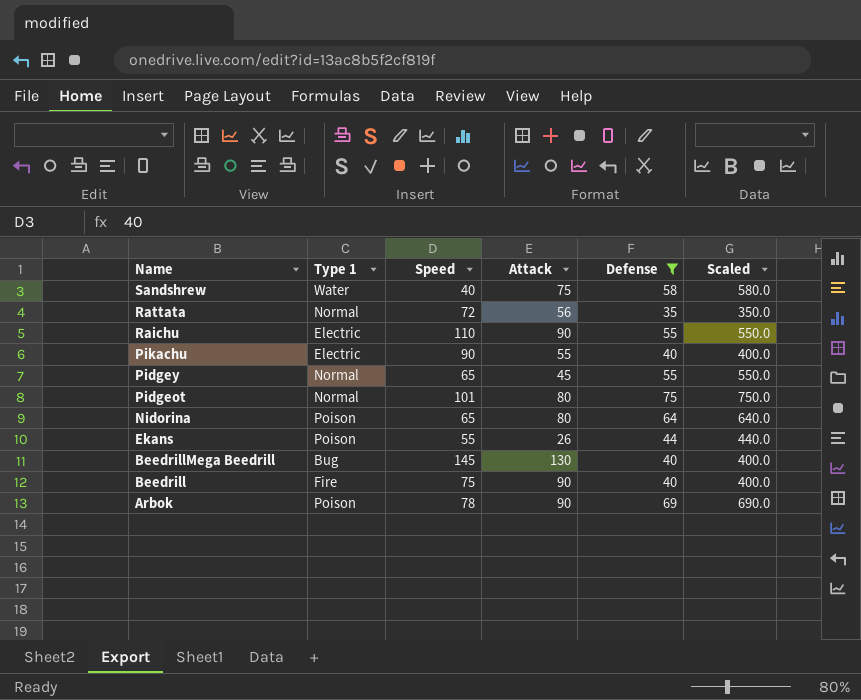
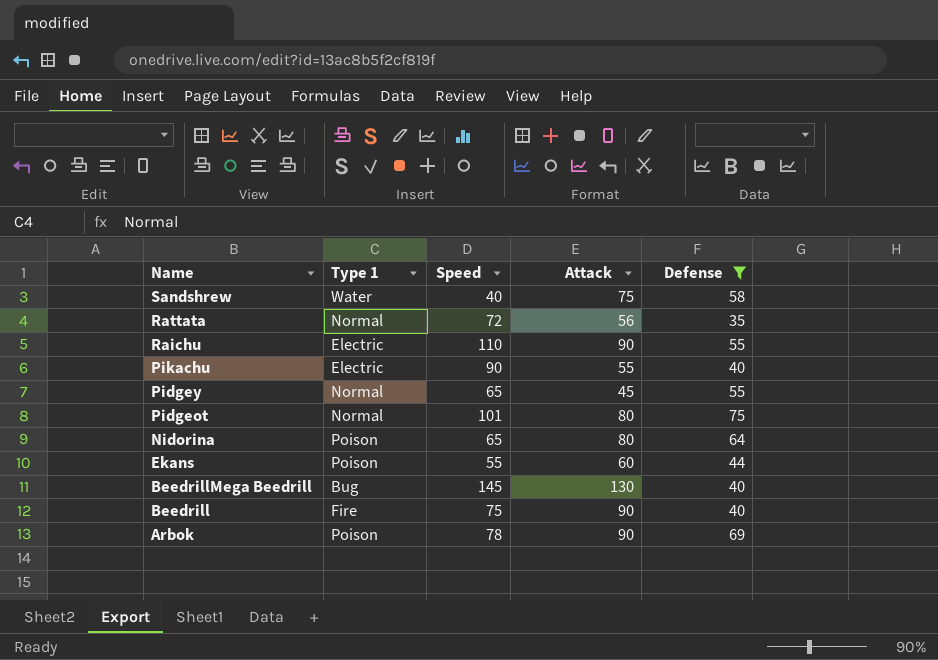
column Scaled | formula: [Defense] * 10 -> none
Ekans | Attack: 26 -> 60

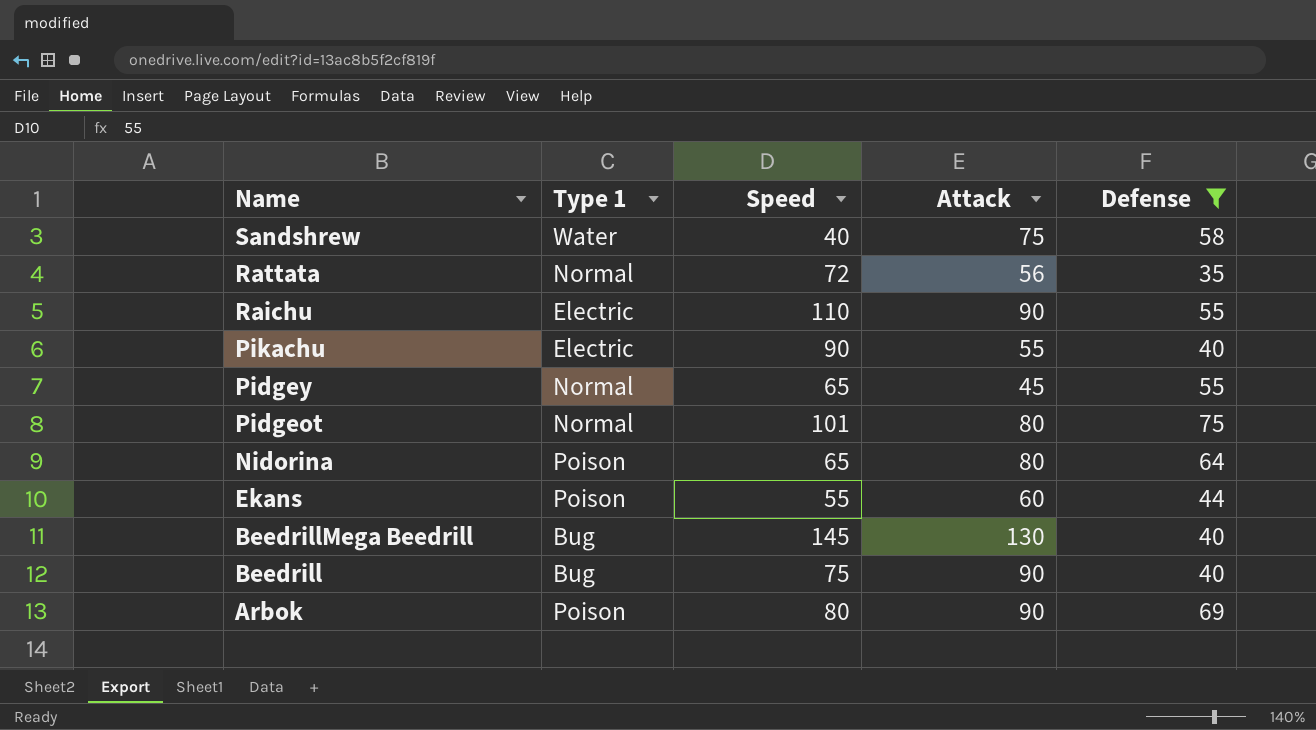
Beedrill | Type 1: Fire -> Bug
Arbok | Speed: 78 -> 80

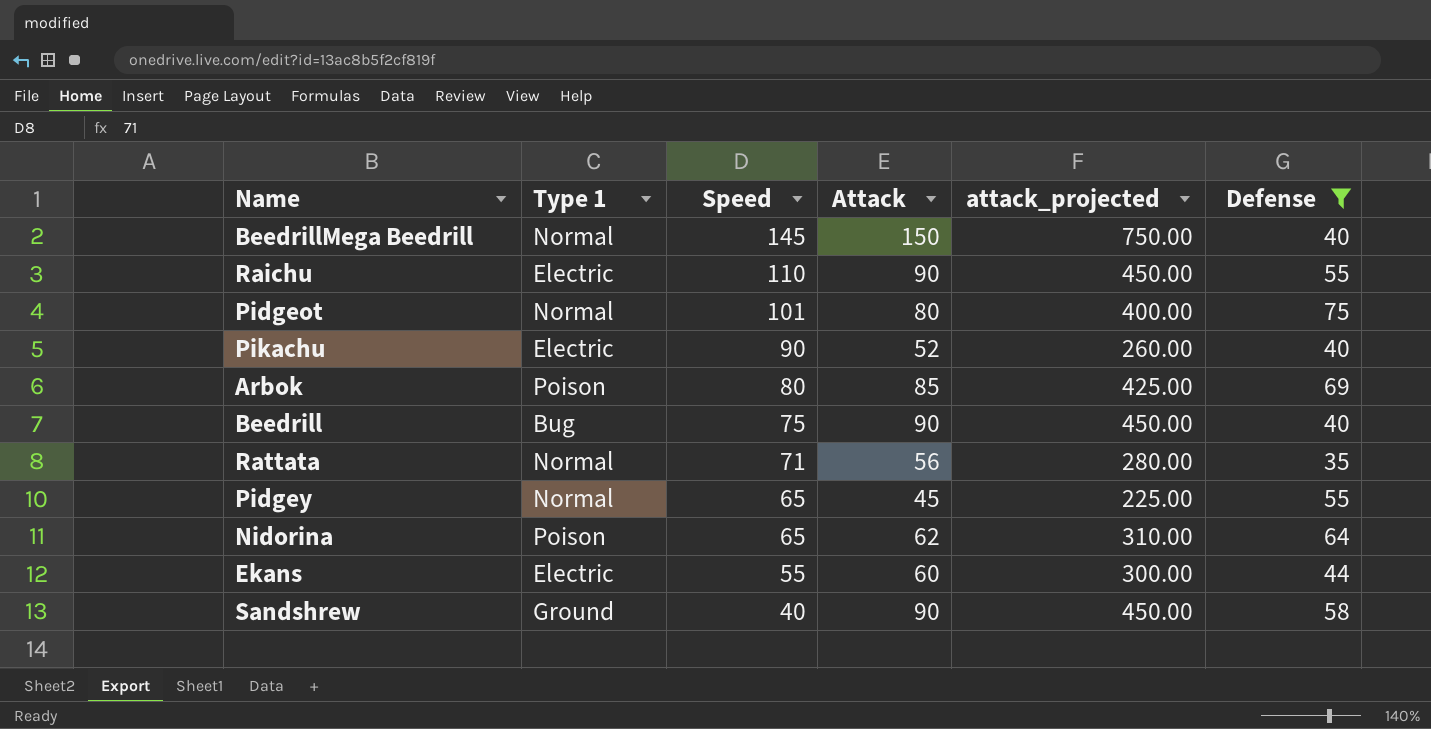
row order: Name descending -> Speed descending
column attack_projected | formula: none -> [Attack] * 5
BeedrillMega Beedrill | Type 1: Bug -> Normal
BeedrillMega Beedrill | Attack: 130 -> 150
Pikachu | Attack: 55 -> 52
Arbok | Attack: 90 -> 85
Rattata | Speed: 72 -> 71
Nidorina | Attack: 80 -> 62
Ekans | Type 1: Poison -> Electric
Sandshrew | Type 1: Water -> Ground
Sandshrew | Attack: 75 -> 90

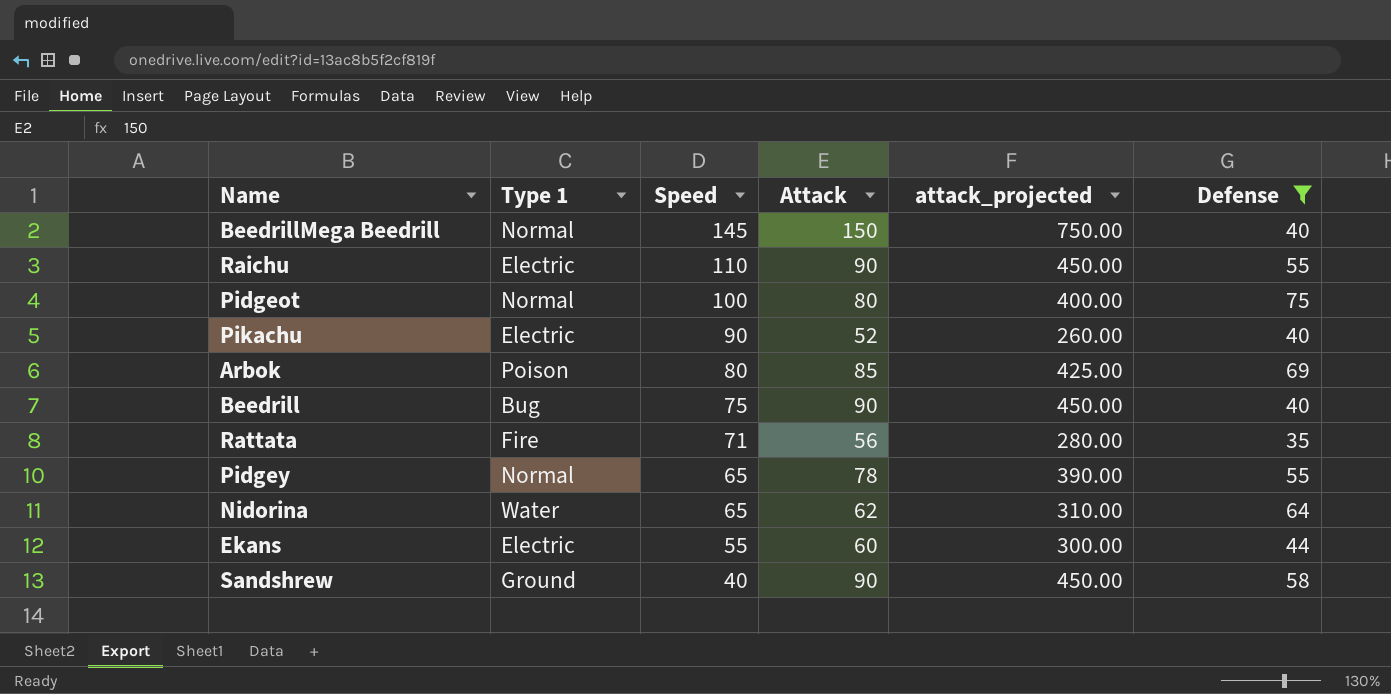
Pidgeot | Speed: 101 -> 100
Rattata | Type 1: Normal -> Fire
Pidgey | Attack: 45 -> 78
Pidgey | attack_projected: 225.00 -> 390.00
Nidorina | Type 1: Poison -> Water

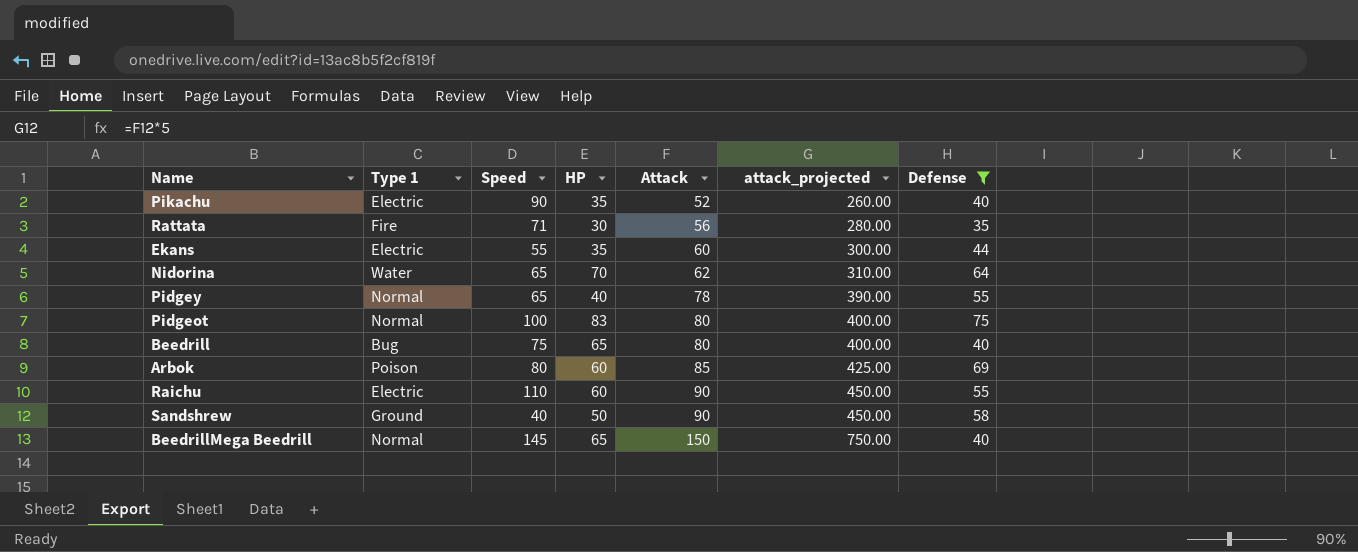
row order: Speed descending -> Attack ascending
column HP | position: none -> 4
Beedrill | Attack: 90 -> 80
Beedrill | attack_projected: 450.00 -> 400.00

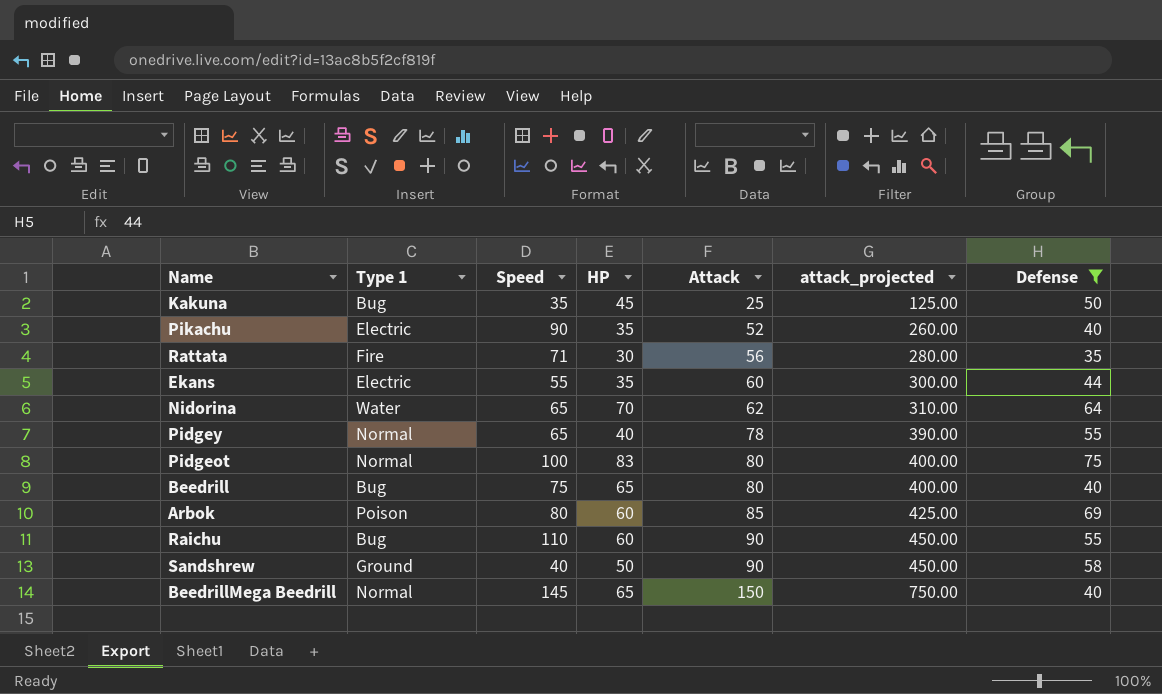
row Kakuna: none -> Bug | 35 | 45 | 25 | 125.00 | 50
Raichu | Type 1: Electric -> Bug

